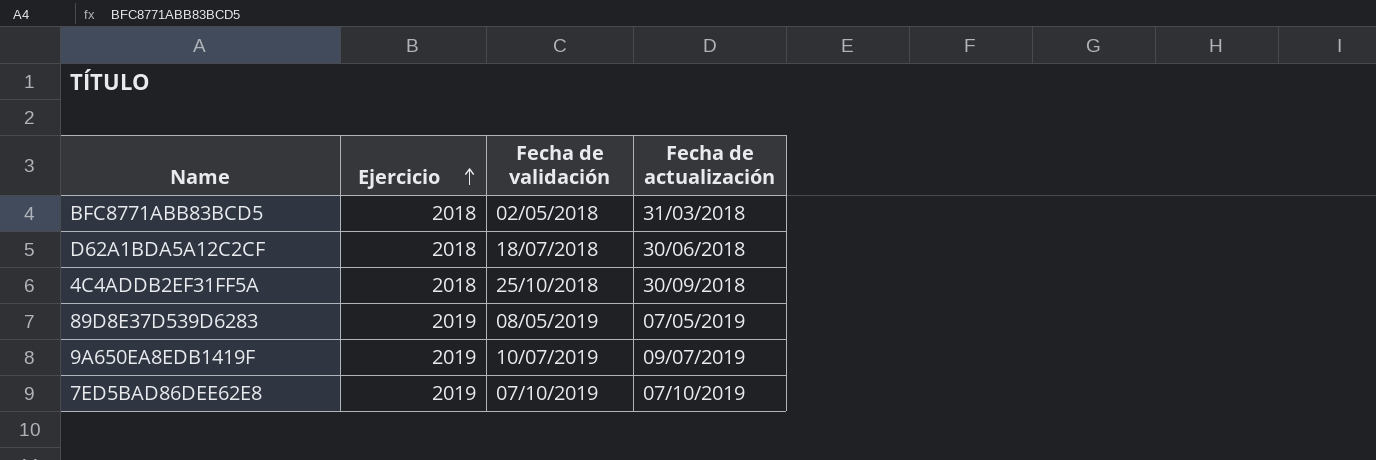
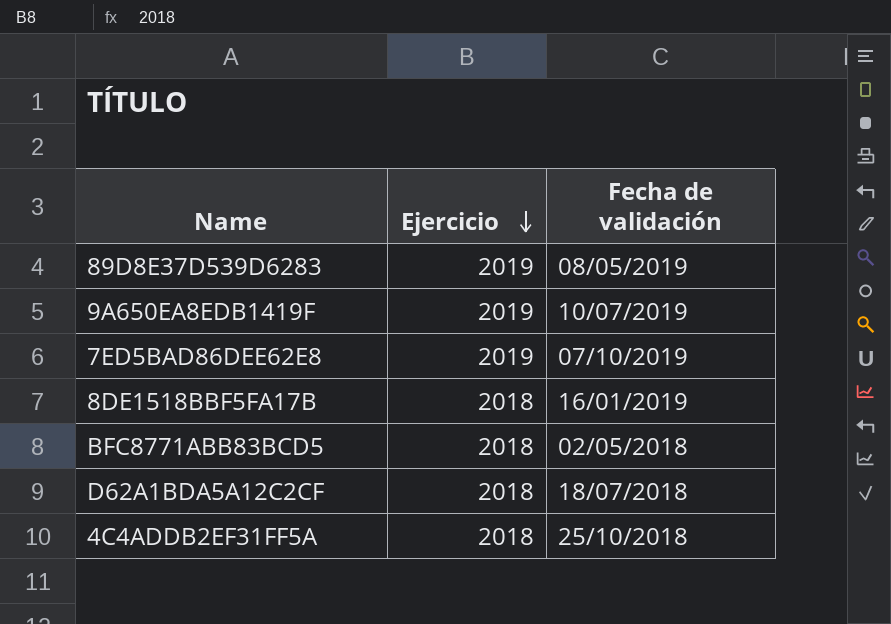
row order: Ejercicio ascending -> Ejercicio descending
column Fecha de actualización | position: 4 -> none
row 8DE1518BBF5FA17B: none -> 2018 | 16/01/2019

